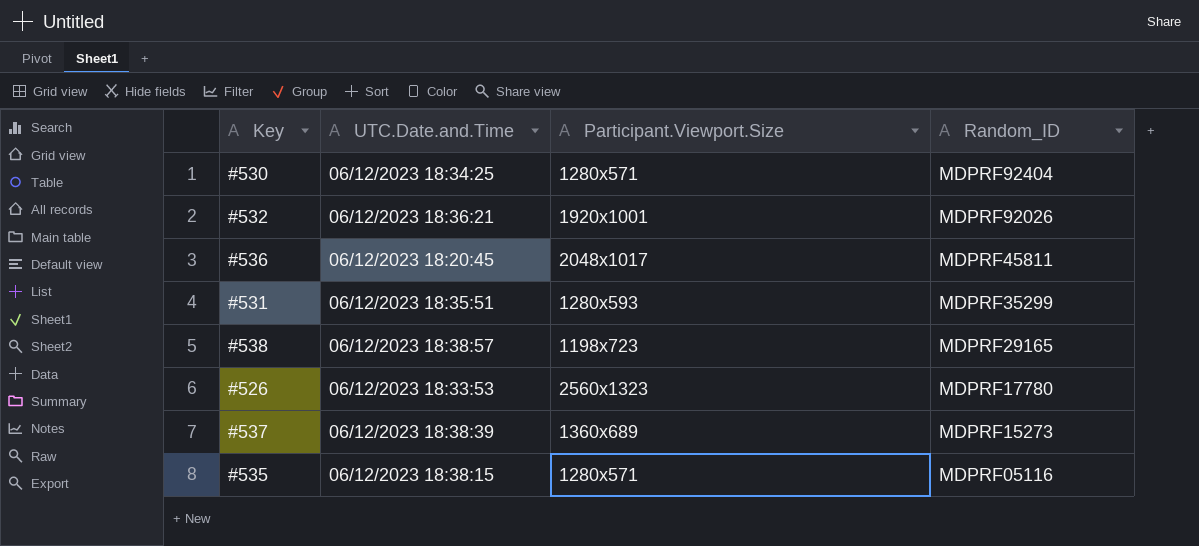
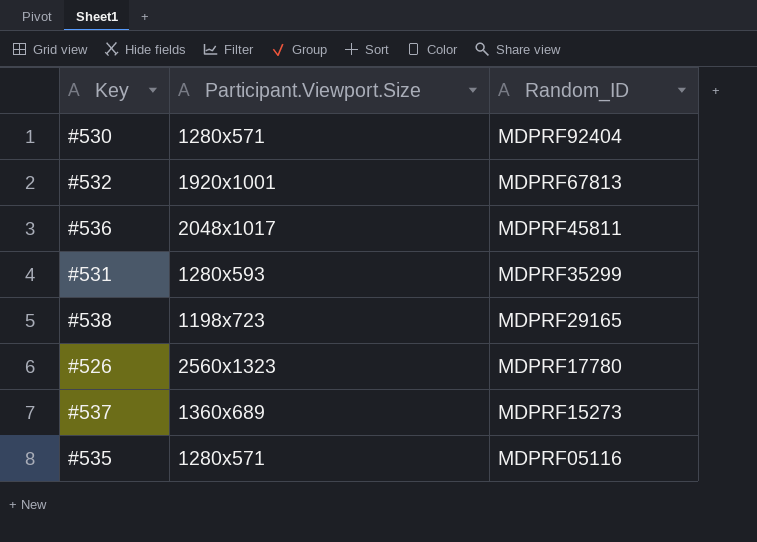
column UTC.Date.and.Time | position: 2 -> none
#532 | Random_ID: MDPRF92026 -> MDPRF67813

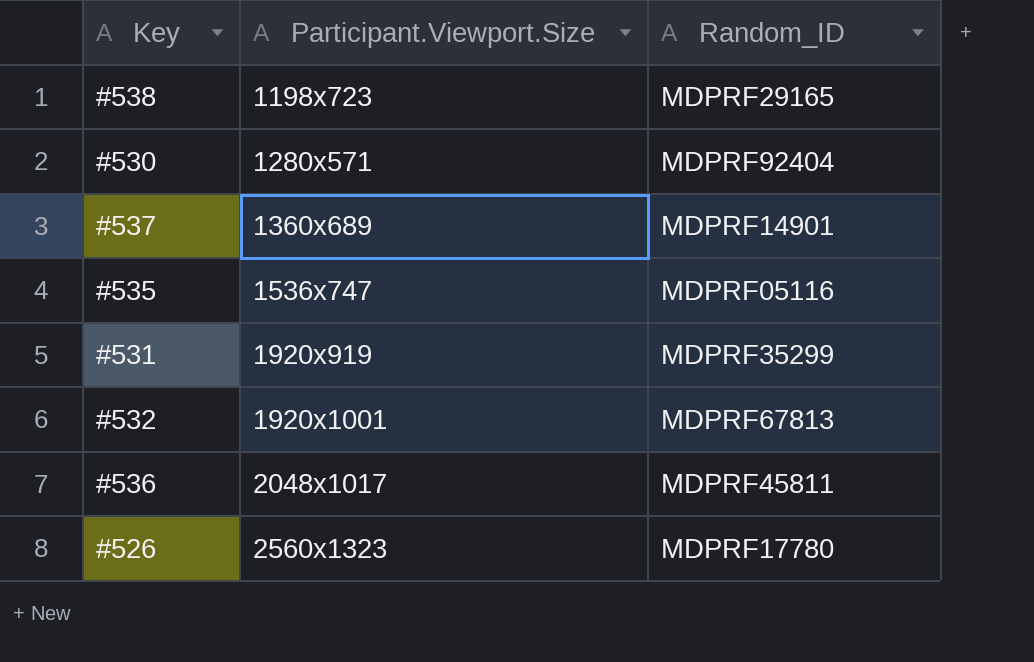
row order: Random_ID descending -> Participant.Viewport.Size ascending
#537 | Random_ID: MDPRF15273 -> MDPRF14901
#535 | Participant.Viewport.Size: 1280x571 -> 1536x747
#531 | Participant.Viewport.Size: 1280x593 -> 1920x919

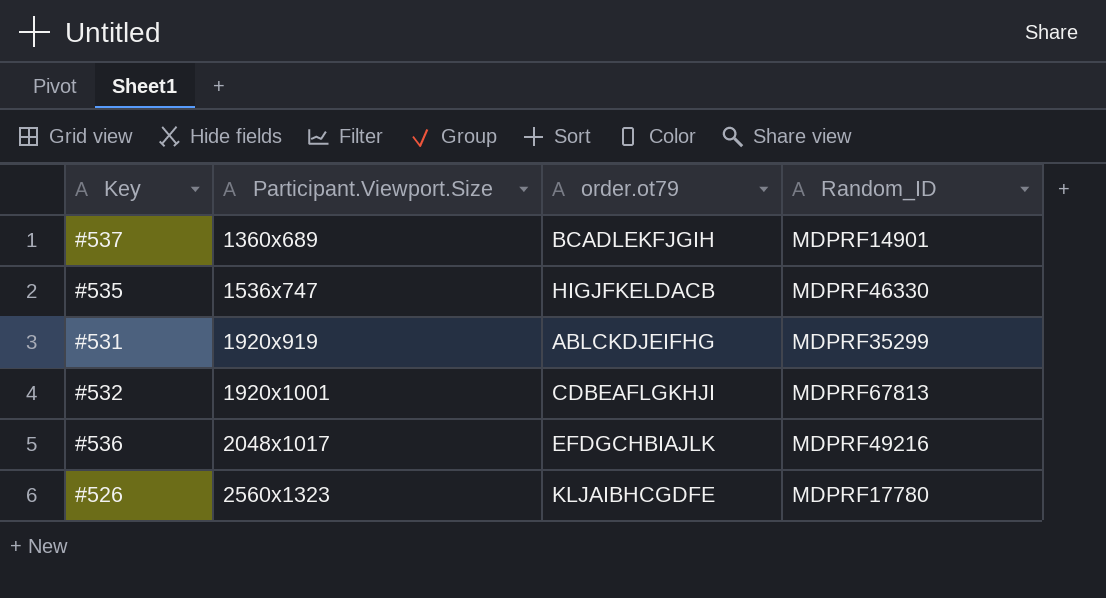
column order.ot79 | position: none -> 3
row #538: 1198x723 | MDPRF29165 -> none
row #530: 1280x571 | MDPRF92404 -> none
#535 | Random_ID: MDPRF05116 -> MDPRF46330
#536 | Random_ID: MDPRF45811 -> MDPRF49216

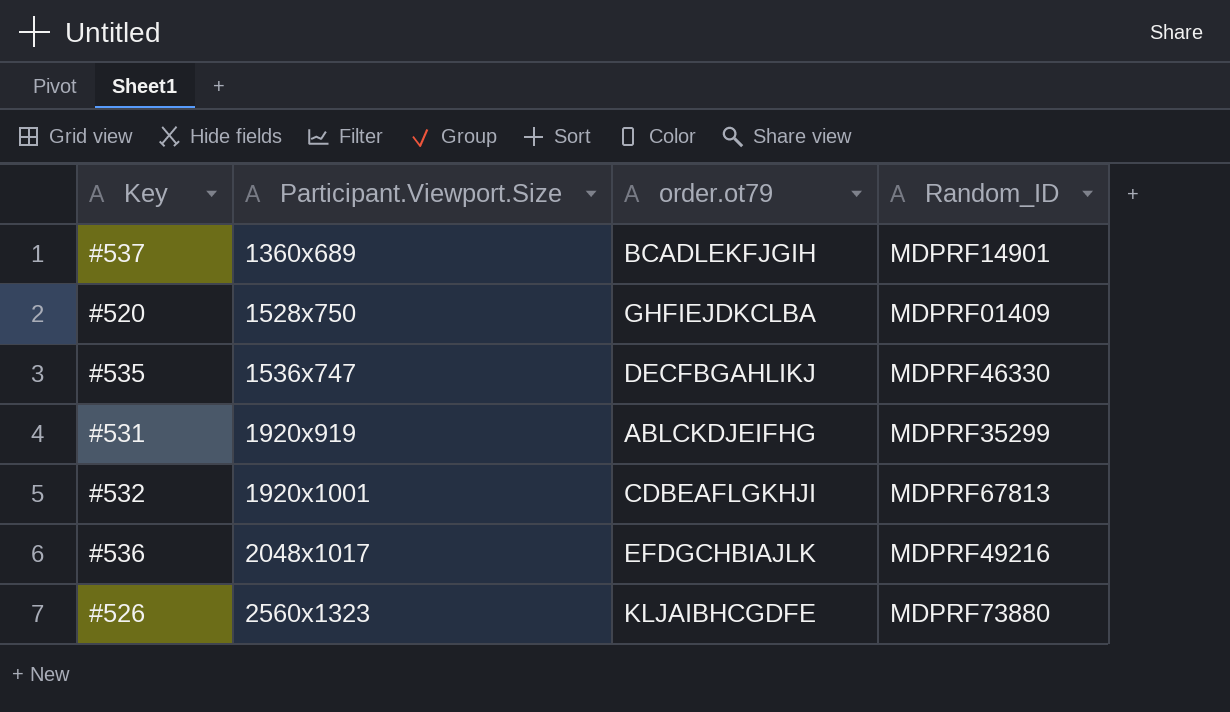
row #520: none -> 1528x750 | GHFIEJDKCLBA | MDPRF01409
#535 | order.ot79: HIGJFKELDACB -> DECFBGAHLIKJ
#526 | Random_ID: MDPRF17780 -> MDPRF73880

